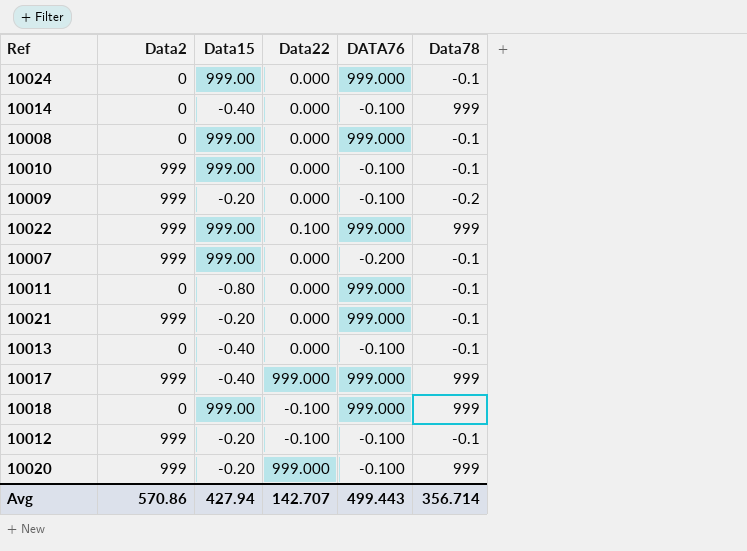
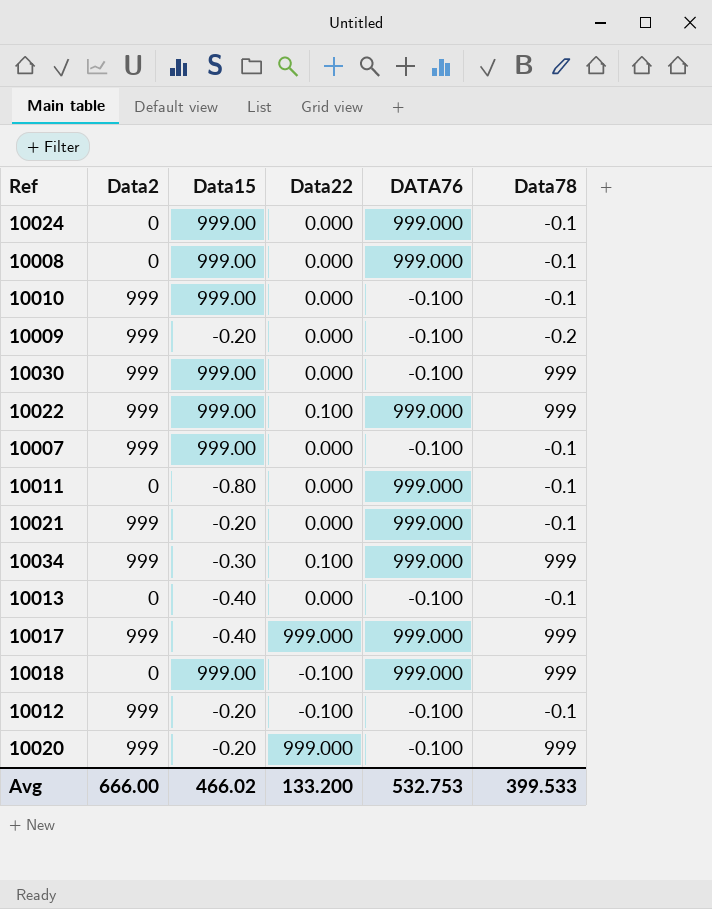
row 10014: 0 | -0.40 | 0.000 | -0.100 | 999 -> none
row 10030: none -> 999 | 999.00 | 0.000 | -0.100 | 999
10007 | DATA76: -0.200 -> -0.100
row 10034: none -> 999 | -0.30 | 0.100 | 999.000 | 999
Avg | Data2: 570.86 -> 666.00
Avg | Data15: 427.94 -> 466.02
Avg | Data22: 142.707 -> 133.200
Avg | DATA76: 499.443 -> 532.753
Avg | Data78: 356.714 -> 399.533

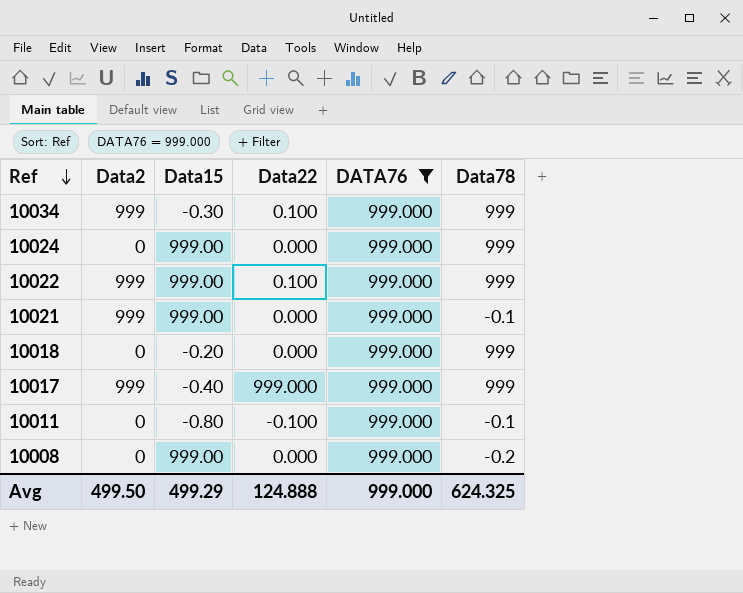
filter: none -> DATA76 = 999.000
row order: none -> Ref descending
10024 | Data78: -0.1 -> 999
10021 | Data15: -0.20 -> 999.00
10018 | Data15: 999.00 -> -0.20
10018 | Data22: -0.100 -> 0.000
10011 | Data22: 0.000 -> -0.100
10008 | Data78: -0.1 -> -0.2
Avg | Data2: 666.00 -> 499.50
Avg | Data15: 466.02 -> 499.29
Avg | Data22: 133.200 -> 124.888
Avg | DATA76: 532.753 -> 999.000
Avg | Data78: 399.533 -> 624.325

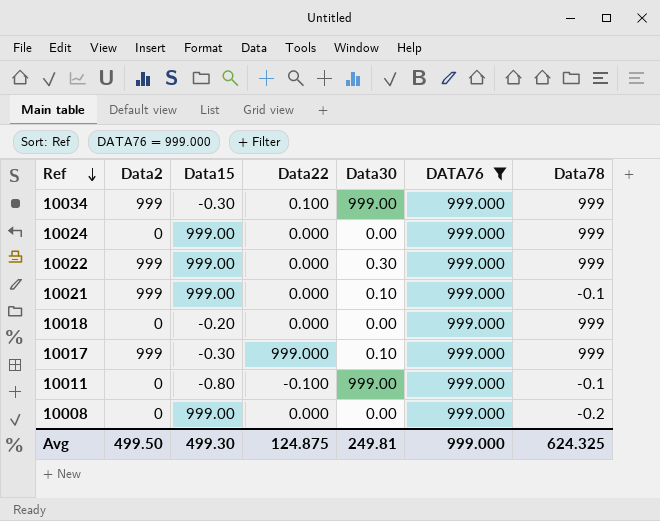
column Data30 | position: none -> 5
10022 | Data22: 0.100 -> 0.000
10017 | Data15: -0.40 -> -0.30
Avg | Data15: 499.29 -> 499.30
Avg | Data22: 124.888 -> 124.875

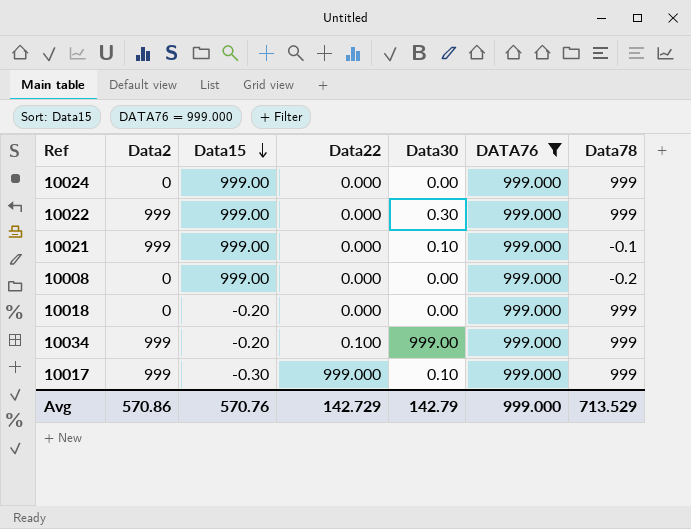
row order: Ref descending -> Data15 descending
row 10011: 0 | -0.80 | -0.100 | 999.00 | 999.000 | -0.1 -> none
10034 | Data15: -0.30 -> -0.20
Avg | Data2: 499.50 -> 570.86
Avg | Data15: 499.30 -> 570.76
Avg | Data22: 124.875 -> 142.729
Avg | Data30: 249.81 -> 142.79
Avg | Data78: 624.325 -> 713.529

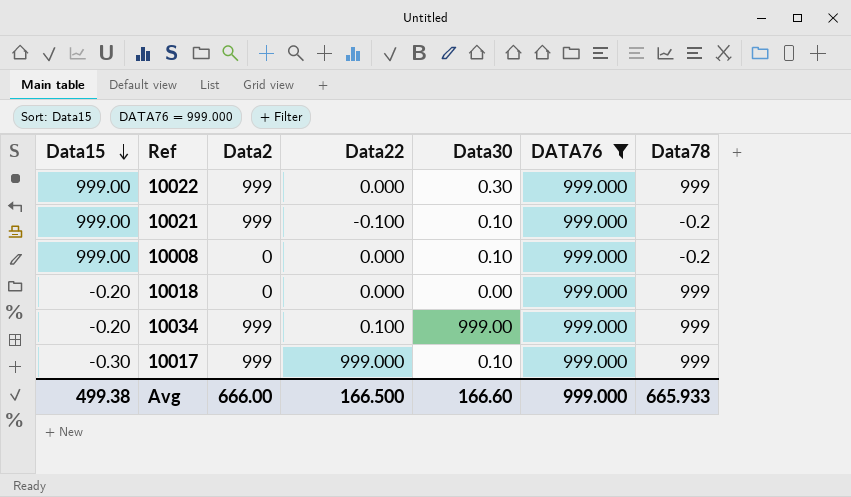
column Data15 | position: 3 -> 1
row 10024: 0 | 999.00 | 0.000 | 0.00 | 999.000 | 999 -> none
10021 | Data22: 0.000 -> -0.100
10021 | Data78: -0.1 -> -0.2
10008 | Data30: 0.00 -> 0.10
Avg | Data15: 570.76 -> 499.38
Avg | Data2: 570.86 -> 666.00
Avg | Data22: 142.729 -> 166.500
Avg | Data30: 142.79 -> 166.60
Avg | Data78: 713.529 -> 665.933

